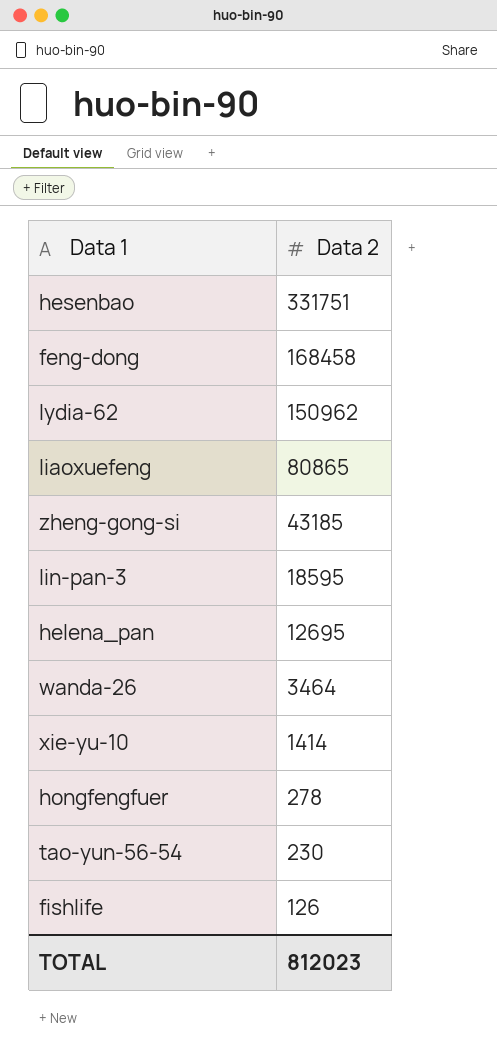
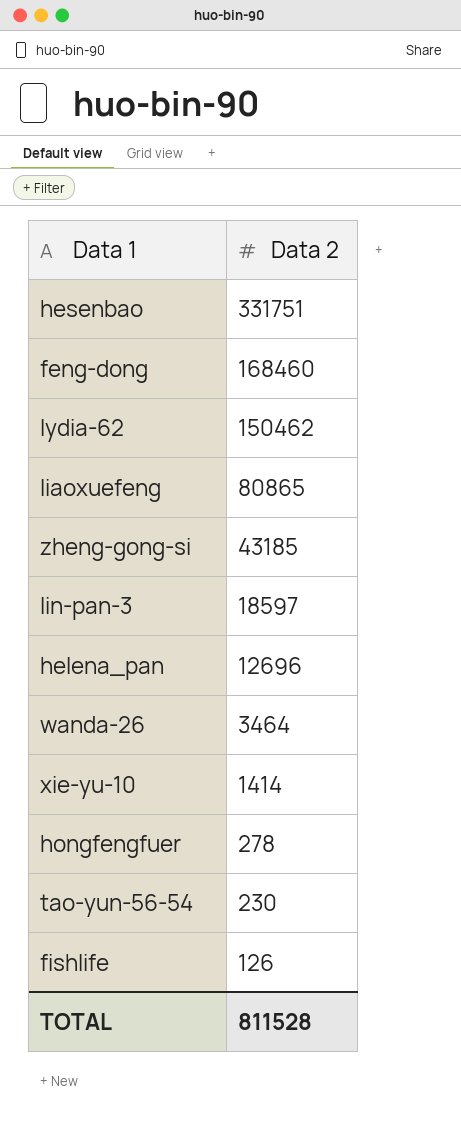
feng-dong | Data 2: 168458 -> 168460
lydia-62 | Data 2: 150962 -> 150462
lin-pan-3 | Data 2: 18595 -> 18597
helena_pan | Data 2: 12695 -> 12696
TOTAL | Data 2: 812023 -> 811528

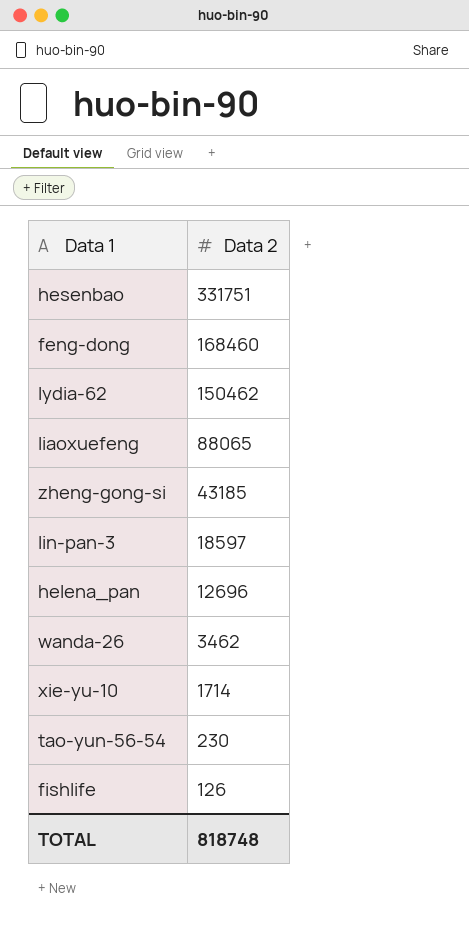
row hongfengfuer: 278 -> none
liaoxuefeng | Data 2: 80865 -> 88065
wanda-26 | Data 2: 3464 -> 3462
xie-yu-10 | Data 2: 1414 -> 1714
TOTAL | Data 2: 811528 -> 818748

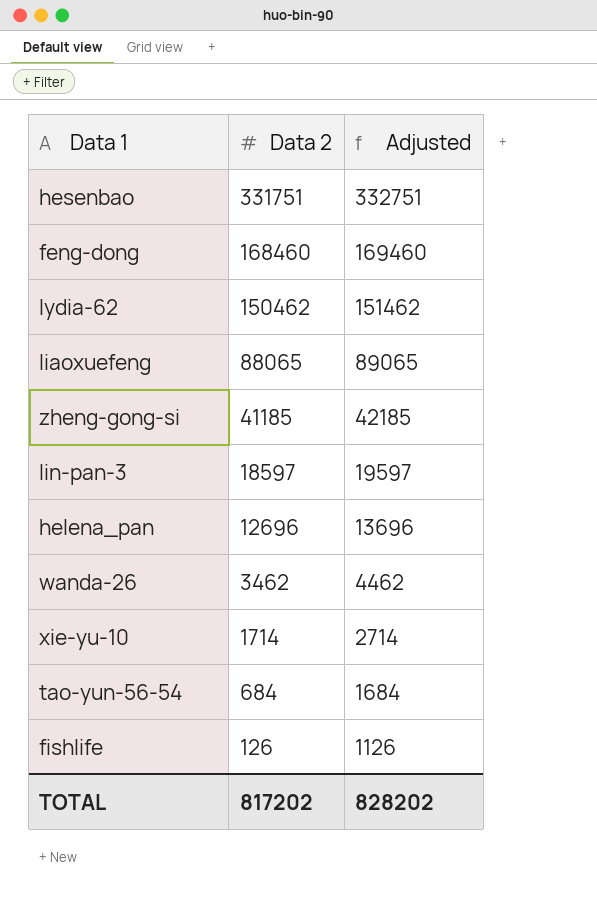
column Adjusted | formula: none -> [Data 2] + 1000
zheng-gong-si | Data 2: 43185 -> 41185
tao-yun-56-54 | Data 2: 230 -> 684
TOTAL | Data 2: 818748 -> 817202

